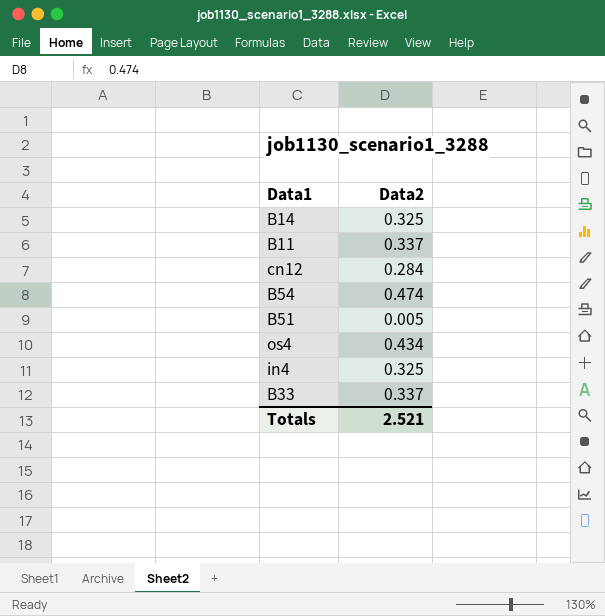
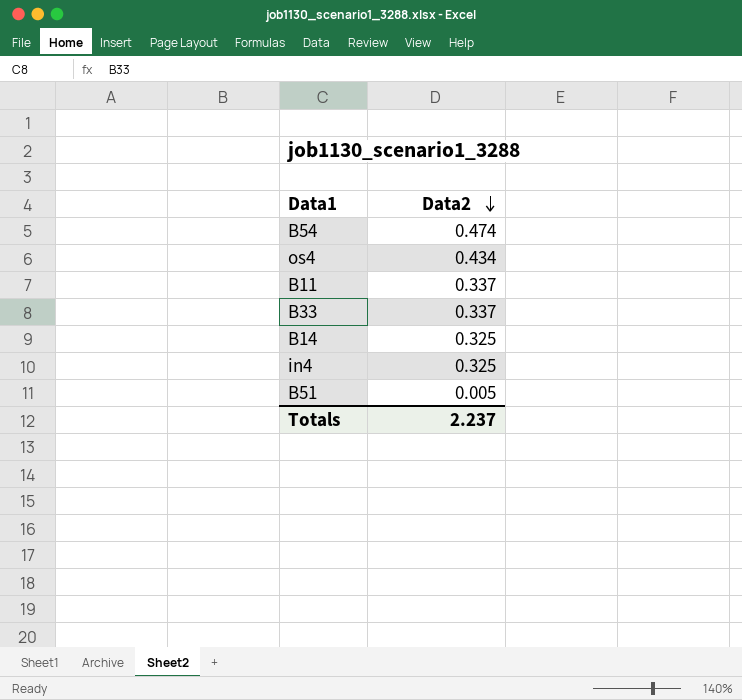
row order: none -> Data2 descending
row cn12: 0.284 -> none
Totals | Data2: 2.521 -> 2.237

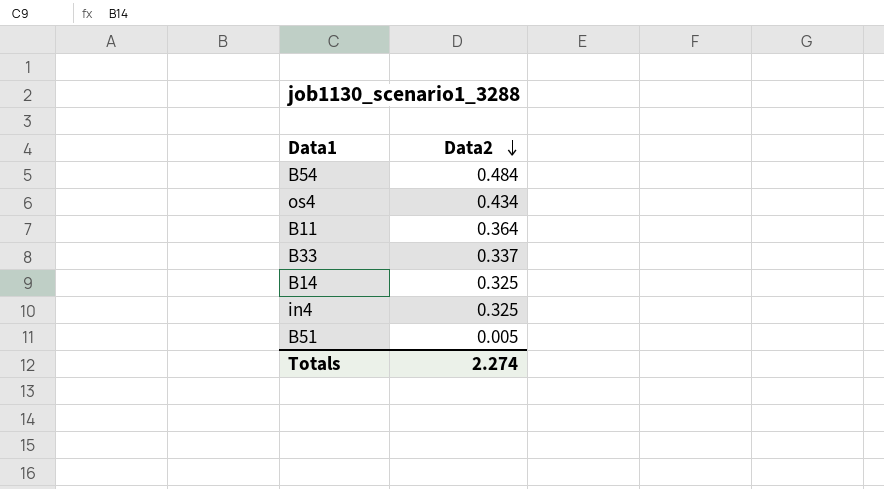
B54 | Data2: 0.474 -> 0.484
B11 | Data2: 0.337 -> 0.364
Totals | Data2: 2.237 -> 2.274

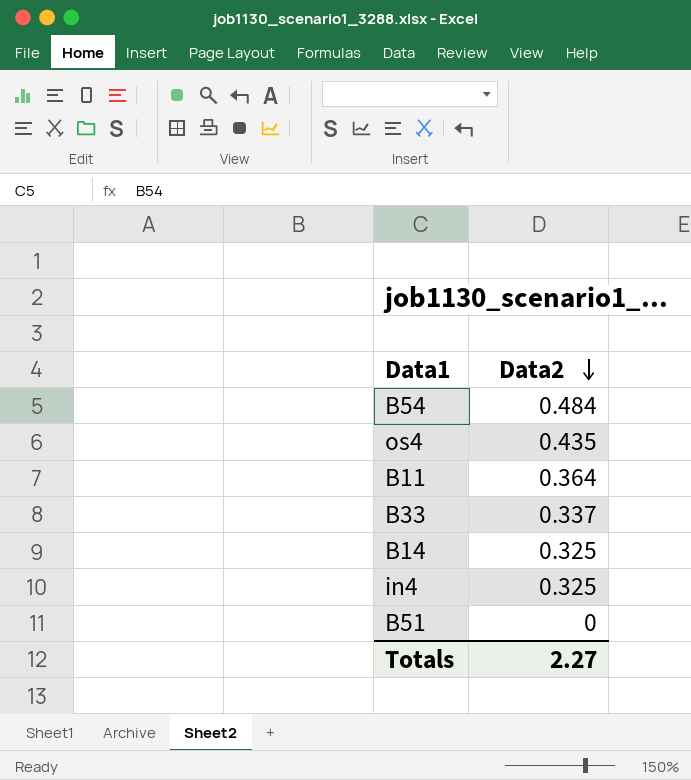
os4 | Data2: 0.434 -> 0.435
B51 | Data2: 0.005 -> 0
Totals | Data2: 2.274 -> 2.27

